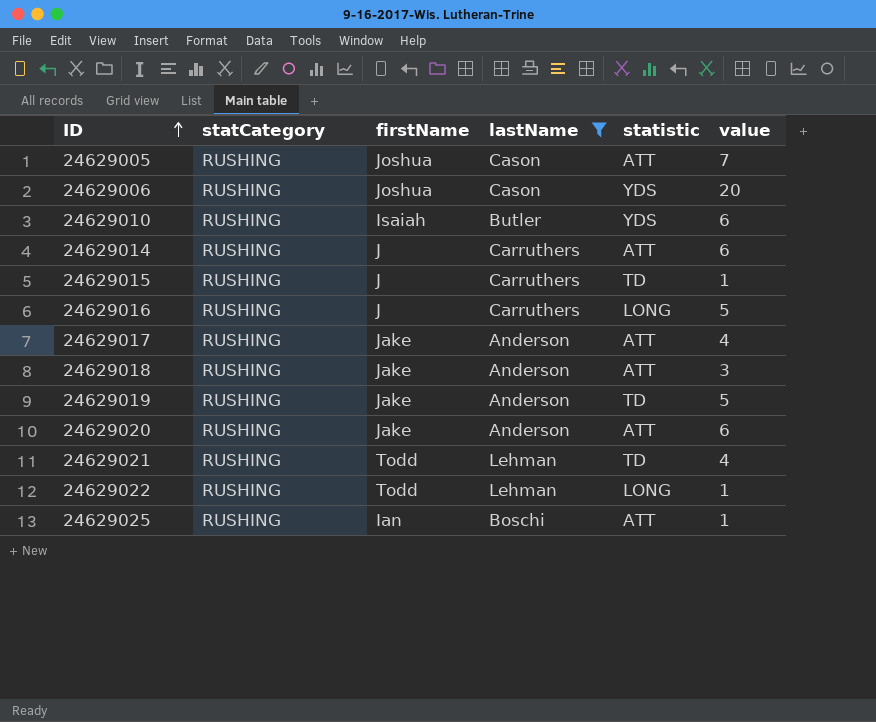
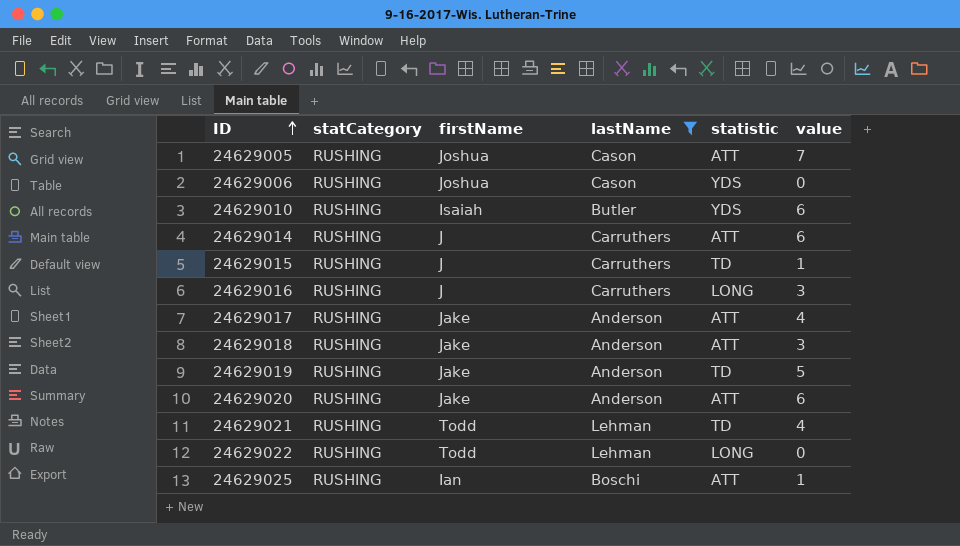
24629006 | value: 20 -> 0
24629016 | value: 5 -> 3
24629022 | value: 1 -> 0

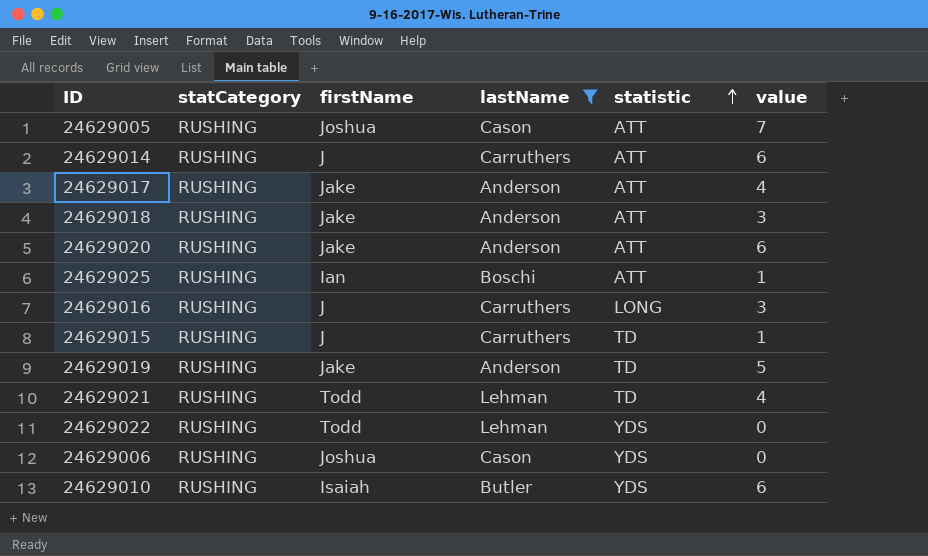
row order: ID ascending -> statistic ascending
24629022 | statistic: LONG -> YDS

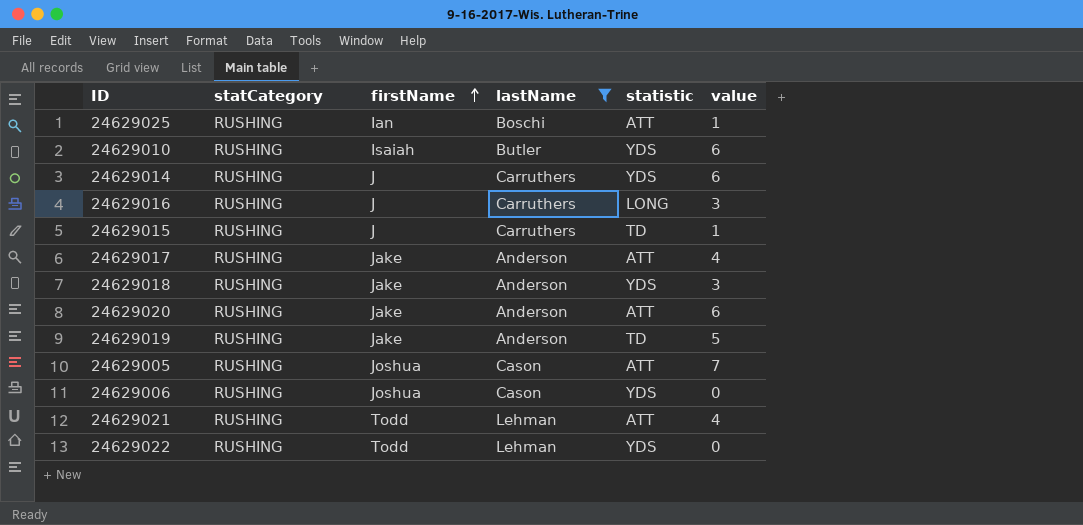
row order: statistic ascending -> firstName ascending
24629014 | statistic: ATT -> YDS
24629018 | statistic: ATT -> YDS
24629021 | statistic: TD -> ATT

